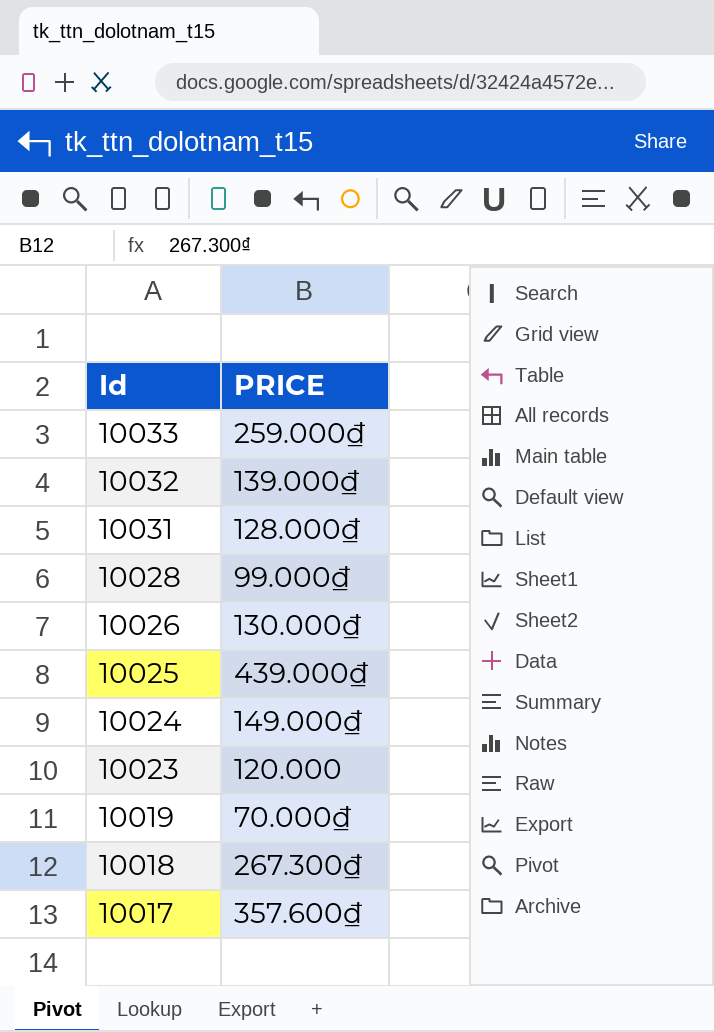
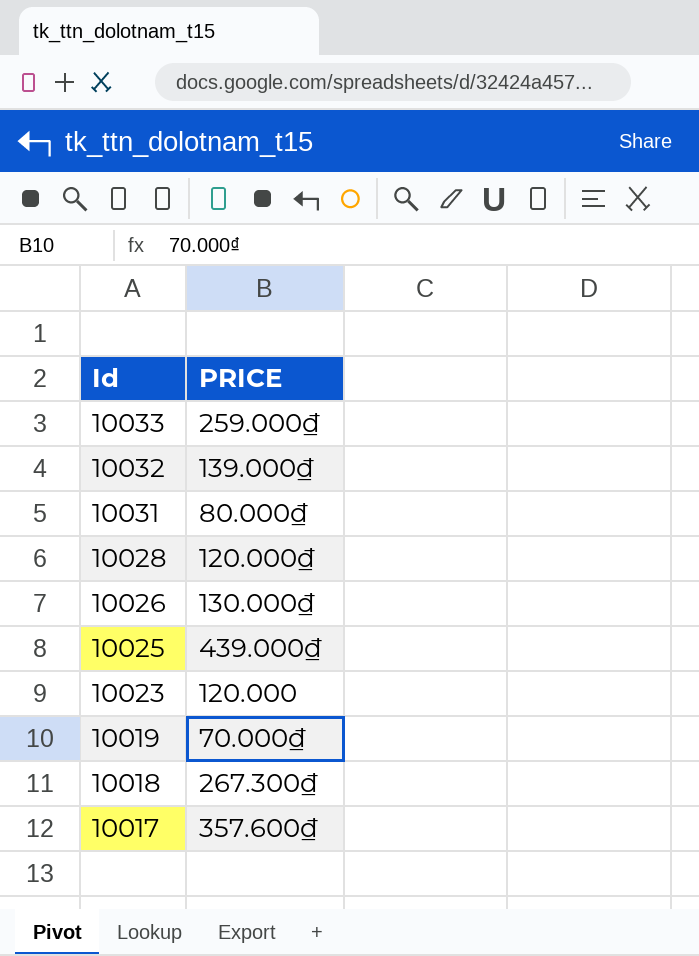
row 10024: 149.000₫ -> none
10031 | PRICE: 128.000₫ -> 80.000₫
10028 | PRICE: 99.000₫ -> 120.000₫

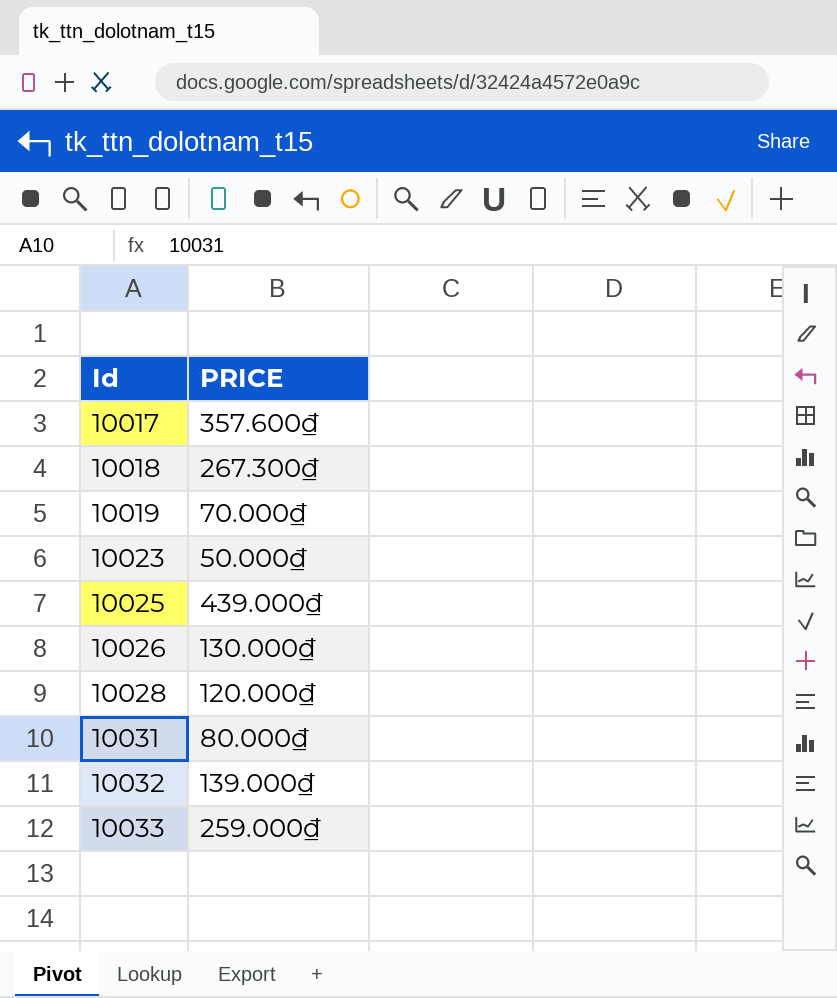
row order: Id descending -> Id ascending
10023 | PRICE: 120.000 -> 50.000₫

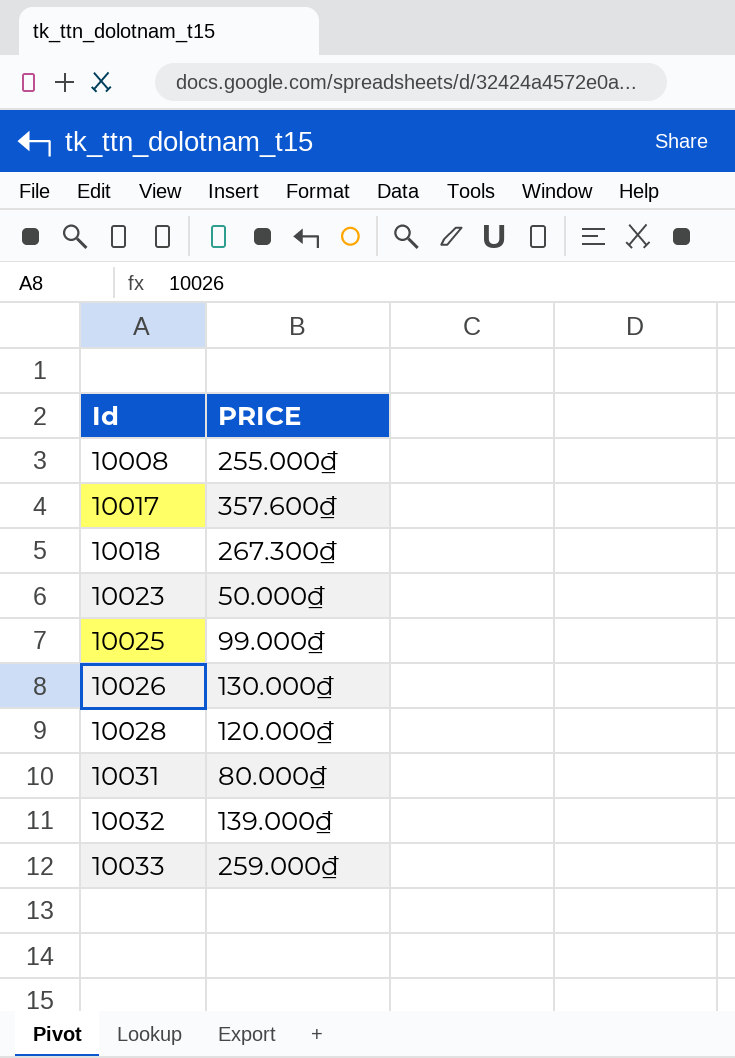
row 10019: 70.000₫ -> none
row 10008: none -> 255.000₫
10025 | PRICE: 439.000₫ -> 99.000₫

